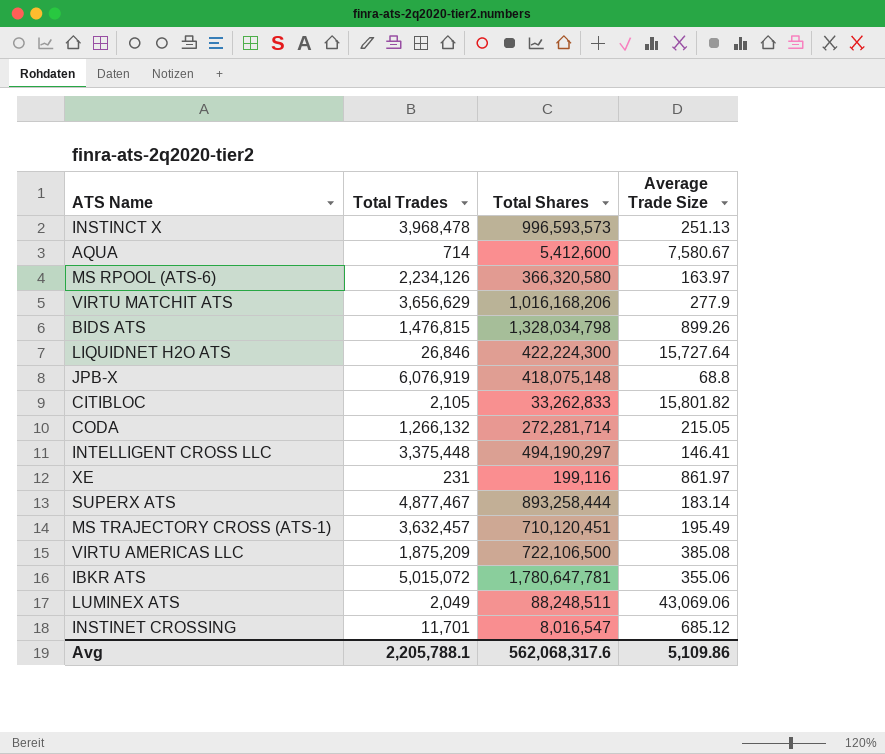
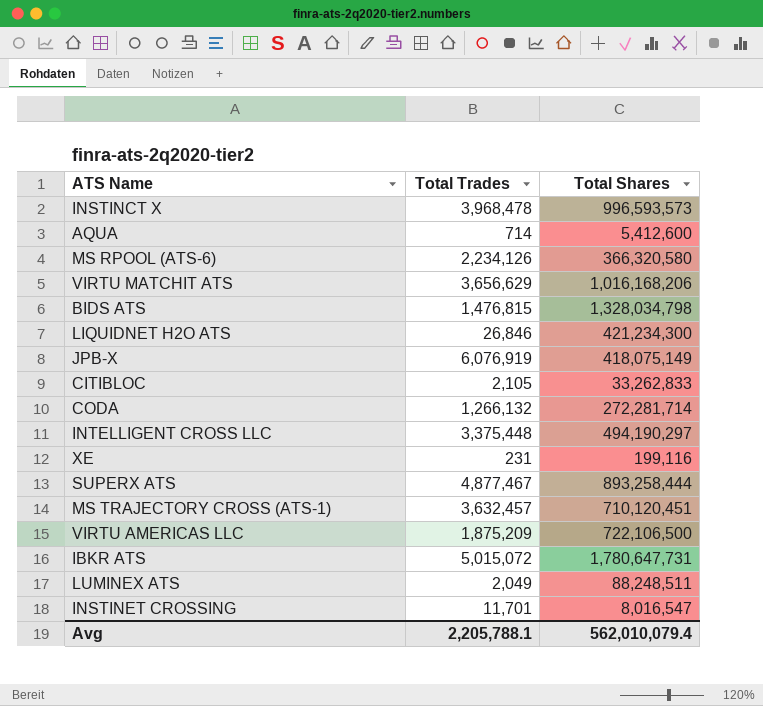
column Average Trade Size | formula: [Total Shares] / [Total Trades] -> none
LIQUIDNET H2O ATS | Total Shares: 422,224,300 -> 421,234,300
JPB-X | Total Shares: 418,075,148 -> 418,075,149
IBKR ATS | Total Shares: 1,780,647,781 -> 1,780,647,731
Avg | Total Shares: 562,068,317.6 -> 562,010,079.4

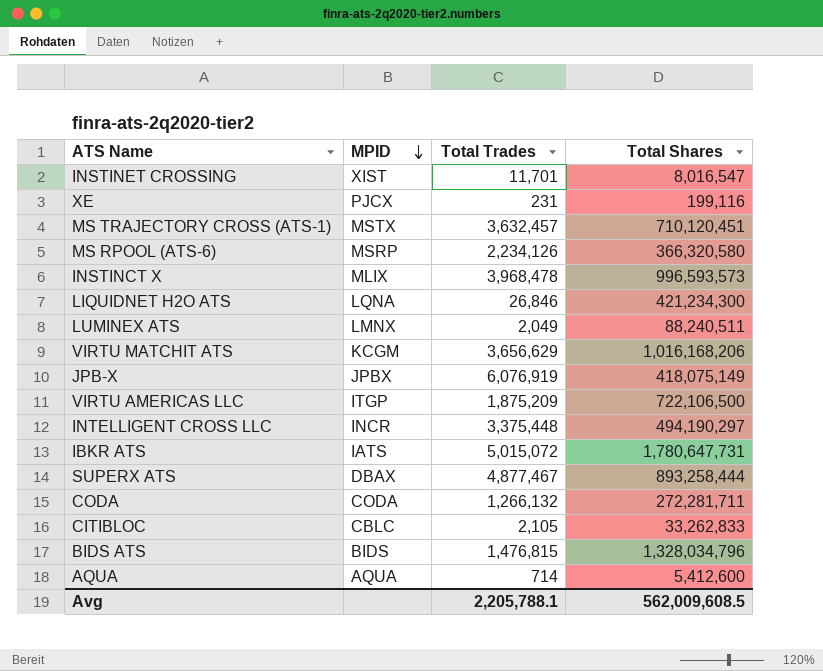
row order: none -> MPID descending
column MPID | position: none -> 2
LUMINEX ATS | Total Shares: 88,248,511 -> 88,240,511
CODA | Total Shares: 272,281,714 -> 272,281,711
BIDS ATS | Total Shares: 1,328,034,798 -> 1,328,034,796
Avg | Total Shares: 562,010,079.4 -> 562,009,608.5

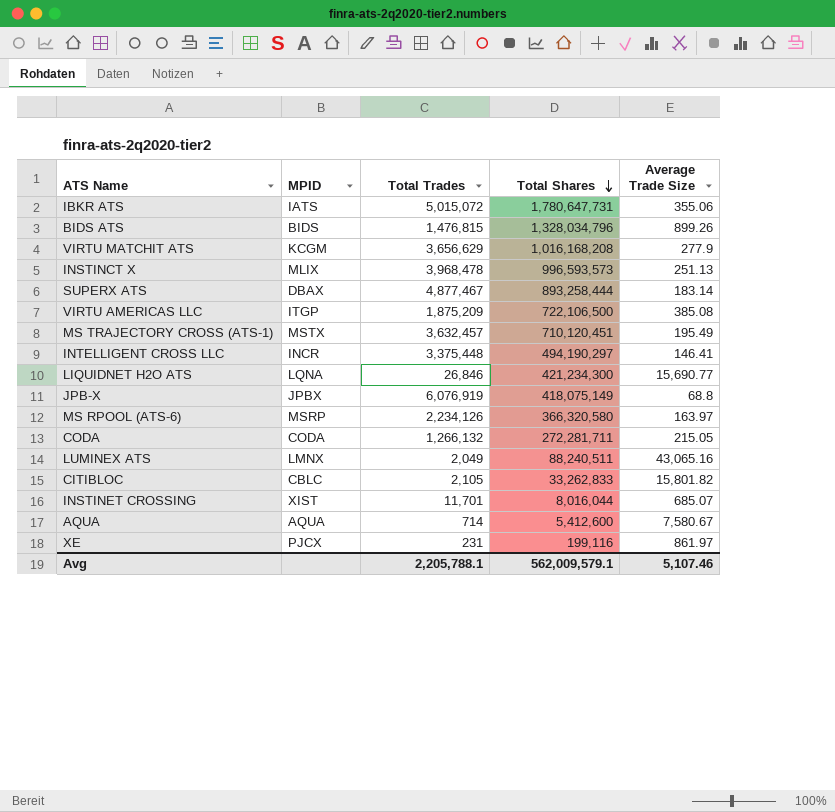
row order: MPID descending -> Total Shares descending
column Average Trade Size | formula: none -> [Total Shares] / [Total Trades]
VIRTU MATCHIT ATS | Total Shares: 1,016,168,206 -> 1,016,168,208
INSTINET CROSSING | Total Shares: 8,016,547 -> 8,016,044
Avg | Total Shares: 562,009,608.5 -> 562,009,579.1

